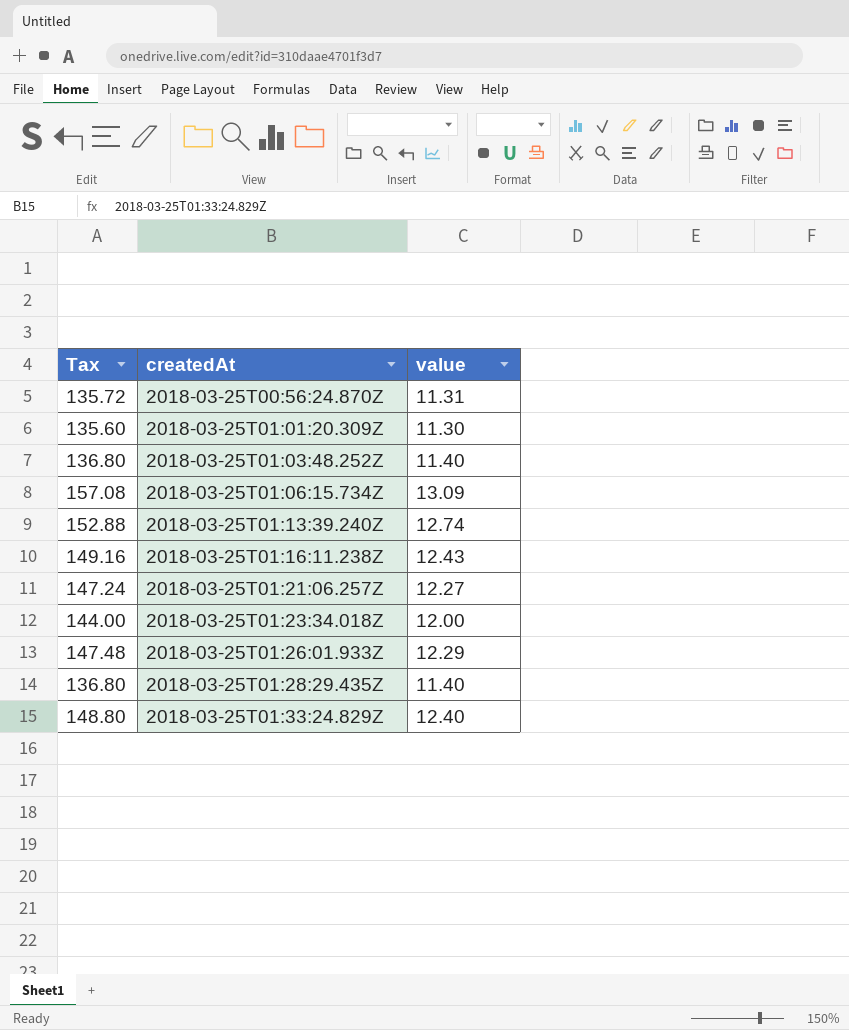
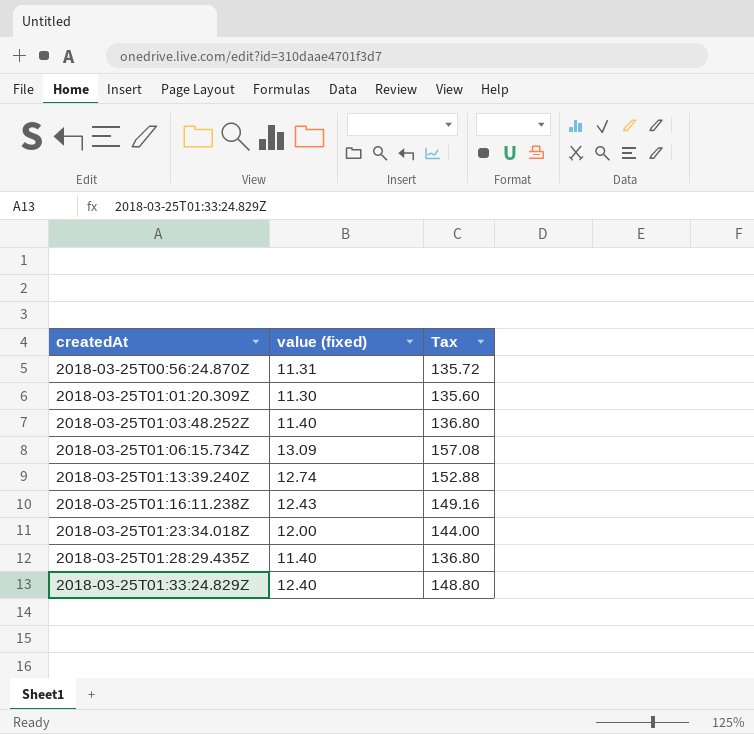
column name: value -> value (fixed)
column Tax | position: 1 -> 3
row 2018-03-25T01:21:06.257Z: 147.24 | 12.27 -> none
row 2018-03-25T01:26:01.933Z: 147.48 | 12.29 -> none

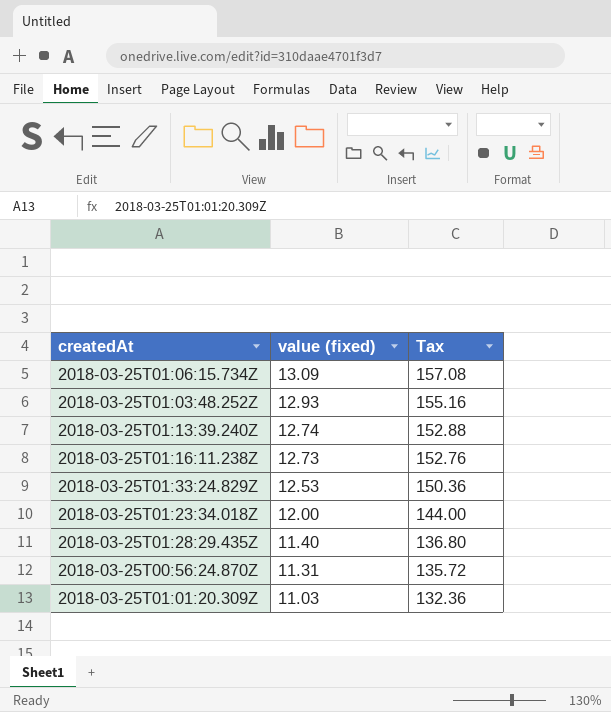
row order: createdAt ascending -> value (fixed) descending
2018-03-25T01:03:48.252Z | value (fixed): 11.40 -> 12.93
2018-03-25T01:03:48.252Z | Tax: 136.80 -> 155.16
2018-03-25T01:16:11.238Z | value (fixed): 12.43 -> 12.73
2018-03-25T01:16:11.238Z | Tax: 149.16 -> 152.76
2018-03-25T01:33:24.829Z | value (fixed): 12.40 -> 12.53
2018-03-25T01:33:24.829Z | Tax: 148.80 -> 150.36
2018-03-25T01:01:20.309Z | value (fixed): 11.30 -> 11.03
2018-03-25T01:01:20.309Z | Tax: 135.60 -> 132.36

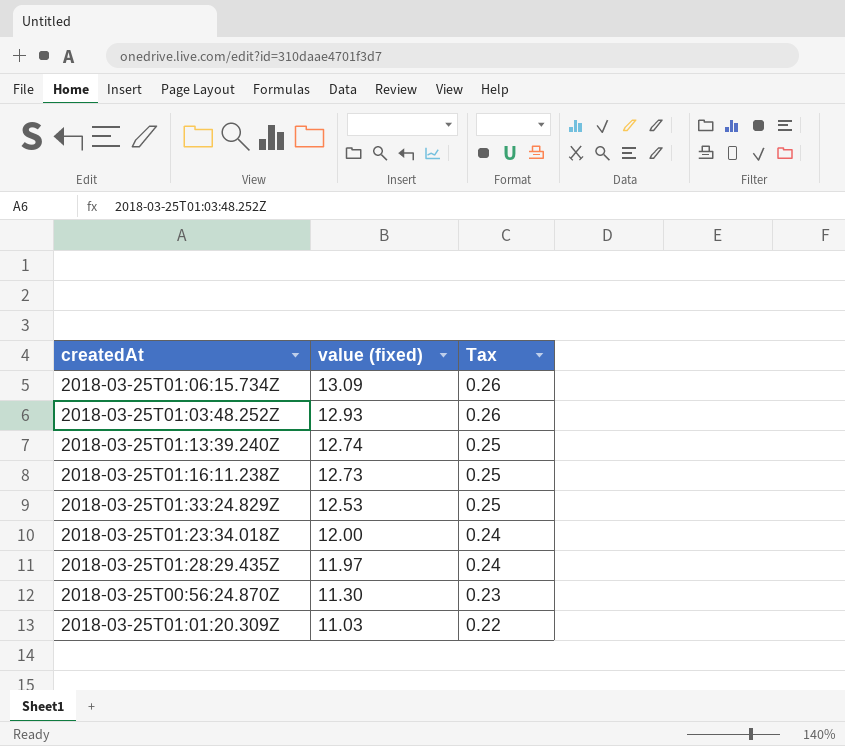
column Tax | formula: [value (fixed)] * 12 -> [value (fixed)] * 0.02
2018-03-25T01:28:29.435Z | value (fixed): 11.40 -> 11.97
2018-03-25T00:56:24.870Z | value (fixed): 11.31 -> 11.30

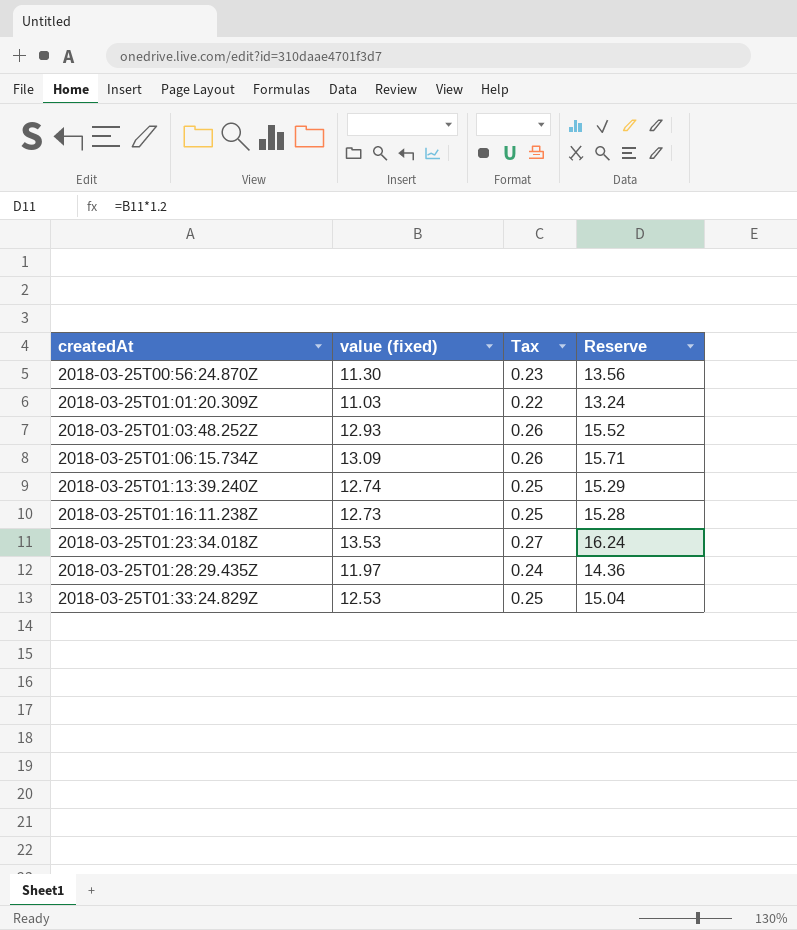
row order: value (fixed) descending -> createdAt ascending
column Reserve | formula: none -> [value (fixed)] * 1.2
2018-03-25T01:23:34.018Z | value (fixed): 12.00 -> 13.53
2018-03-25T01:23:34.018Z | Tax: 0.24 -> 0.27

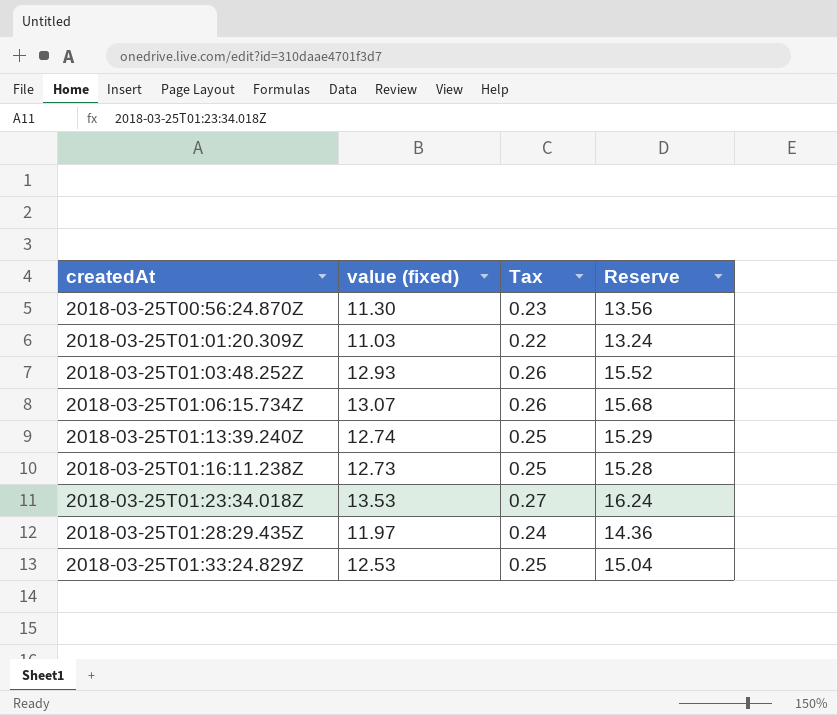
2018-03-25T01:06:15.734Z | value (fixed): 13.09 -> 13.07
2018-03-25T01:06:15.734Z | Reserve: 15.71 -> 15.68

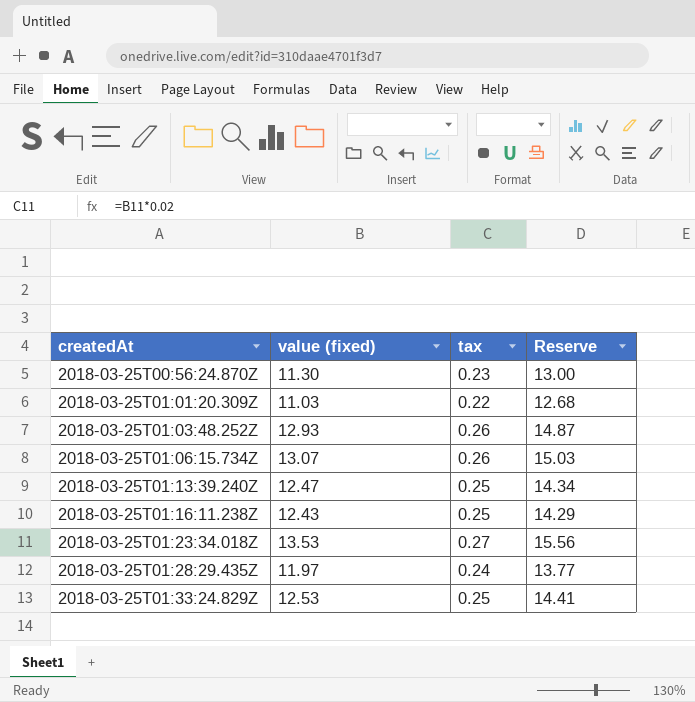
column name: Tax -> tax
column Reserve | formula: [value (fixed)] * 1.2 -> [value (fixed)] * 1.15
2018-03-25T01:13:39.240Z | value (fixed): 12.74 -> 12.47
2018-03-25T01:16:11.238Z | value (fixed): 12.73 -> 12.43

